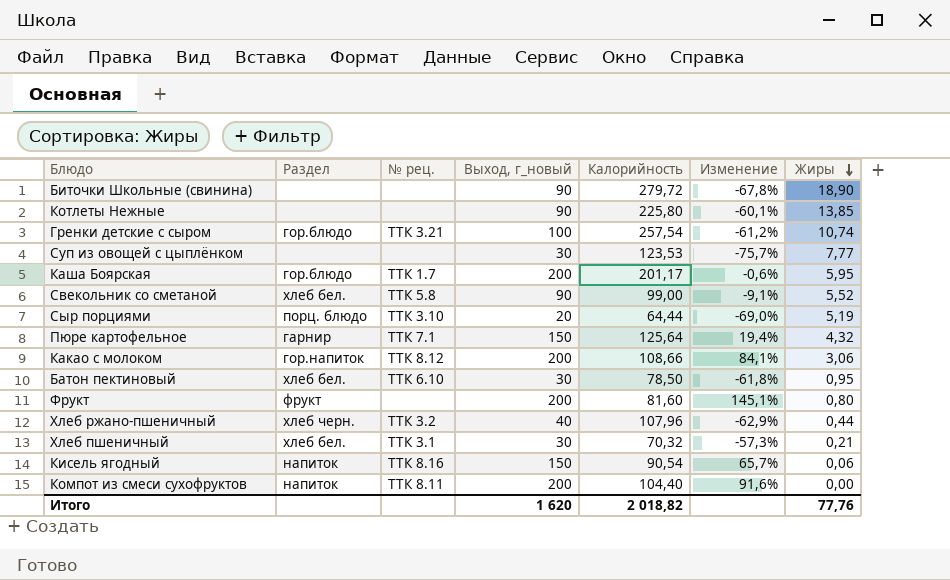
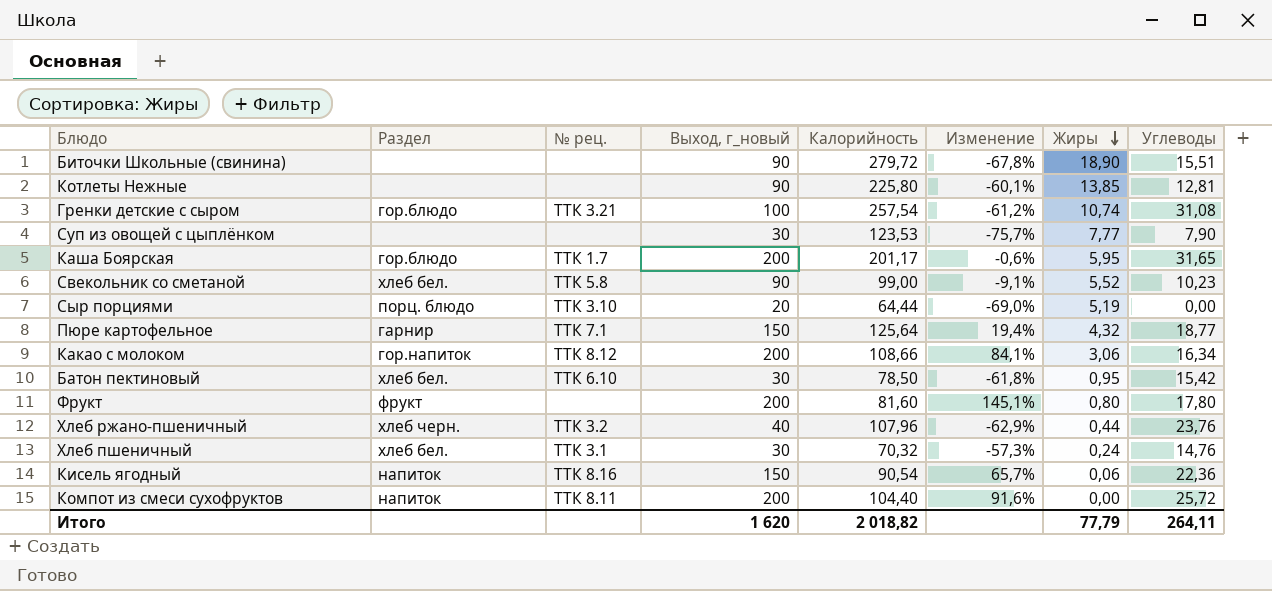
column Углеводы | position: none -> 8
Хлеб пшеничный | Жиры: 0,21 -> 0,24
Итого | Жиры: 77,76 -> 77,79

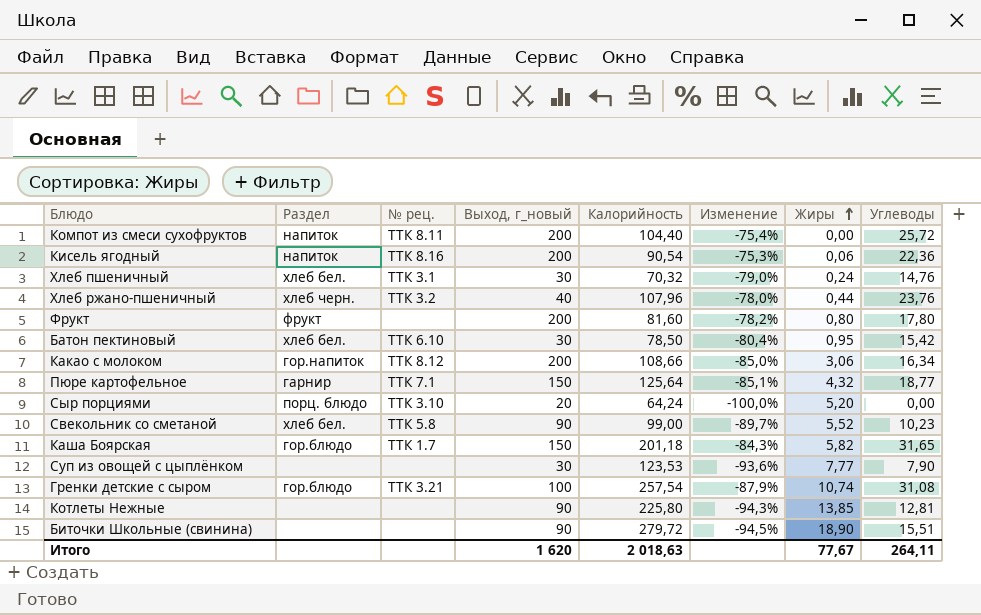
row order: Жиры descending -> Жиры ascending
column Изменение | formula: ([Выход, г_новый] - [Калорийность]) / [Калорийность] -> ([Углеводы] - [Калорийность]) / [Калорийность]
Кисель ягодный | Выход, г_новый: 150 -> 200
Сыр порциями | Калорийность: 64,44 -> 64,24
Сыр порциями | Жиры: 5,19 -> 5,20
Каша Боярская | Выход, г_новый: 200 -> 150
Каша Боярская | Калорийность: 201,17 -> 201,18
Каша Боярская | Жиры: 5,95 -> 5,82
Итого | Калорийность: 2 018,82 -> 2 018,63
Итого | Жиры: 77,79 -> 77,67

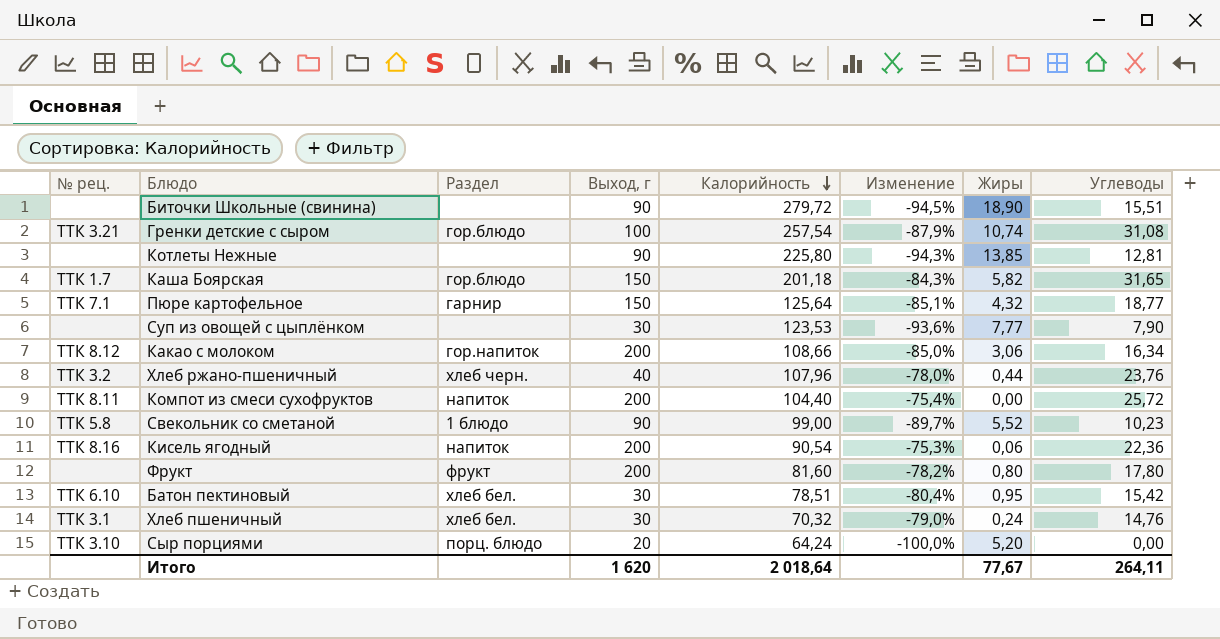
row order: Жиры ascending -> Калорийность descending
column № рец. | position: 3 -> 1
column name: Выход, г_новый -> Выход, г
Свекольник со сметаной | Раздел: хлеб бел. -> 1 блюдо
Батон пектиновый | Калорийность: 78,50 -> 78,51
Итого | Калорийность: 2 018,63 -> 2 018,64

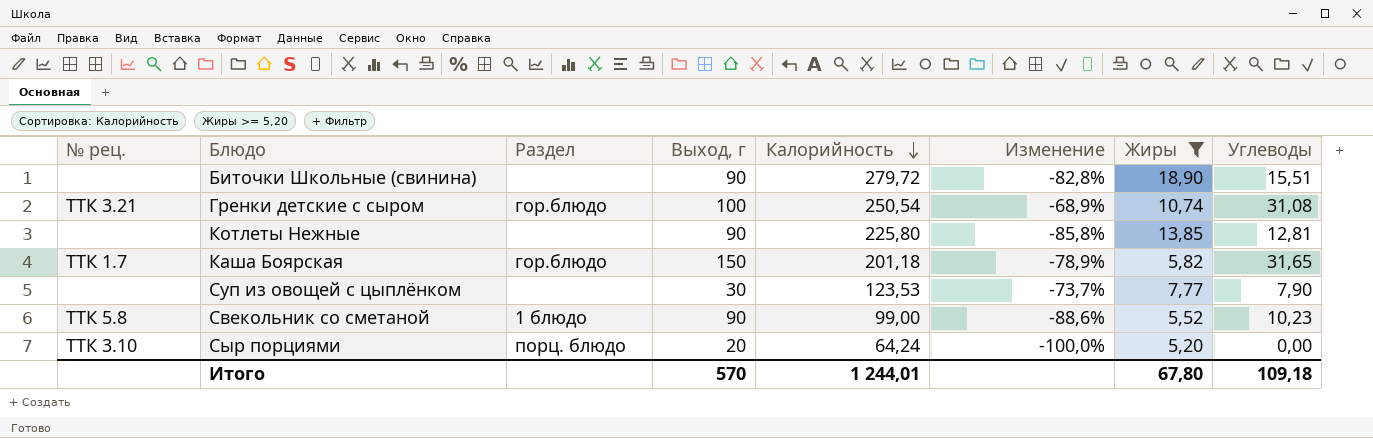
filter: none -> Жиры >= 5,20
column Изменение | formula: ([Углеводы] - [Калорийность]) / [Калорийность] -> ([Углеводы] - [Выход, г]) / [Выход, г]
Гренки детские с сыром | Калорийность: 257,54 -> 250,54
Итого | Выход, г: 1 620 -> 570
Итого | Калорийность: 2 018,64 -> 1 244,01
Итого | Жиры: 77,67 -> 67,80
Итого | Углеводы: 264,11 -> 109,18

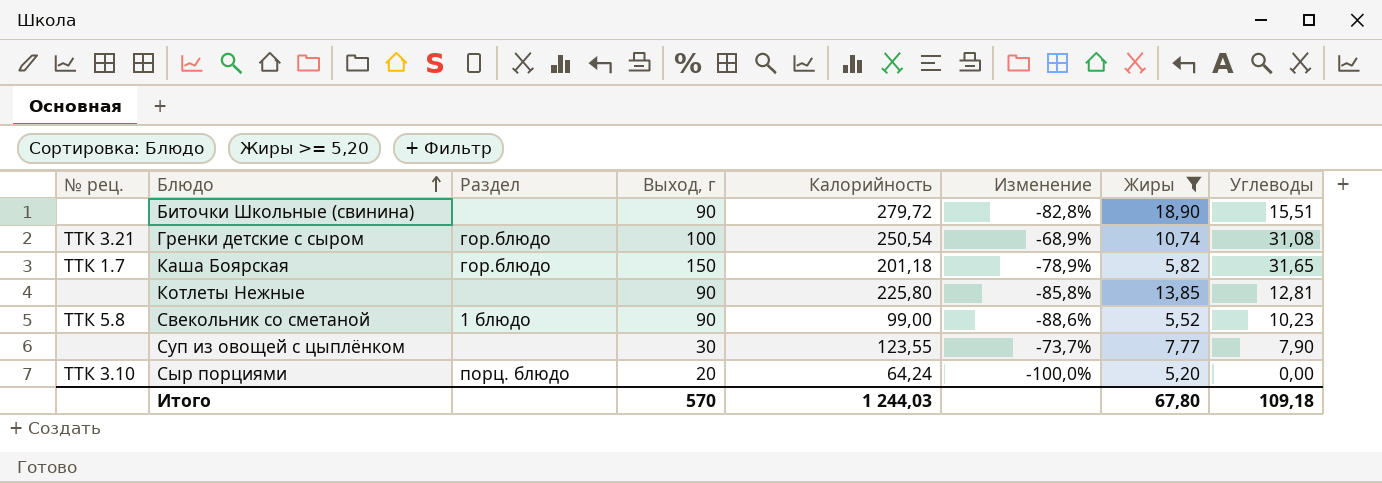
row order: Калорийность descending -> Блюдо ascending
Суп из овощей с цыплёнком | Калорийность: 123,53 -> 123,55
Итого | Калорийность: 1 244,01 -> 1 244,03

